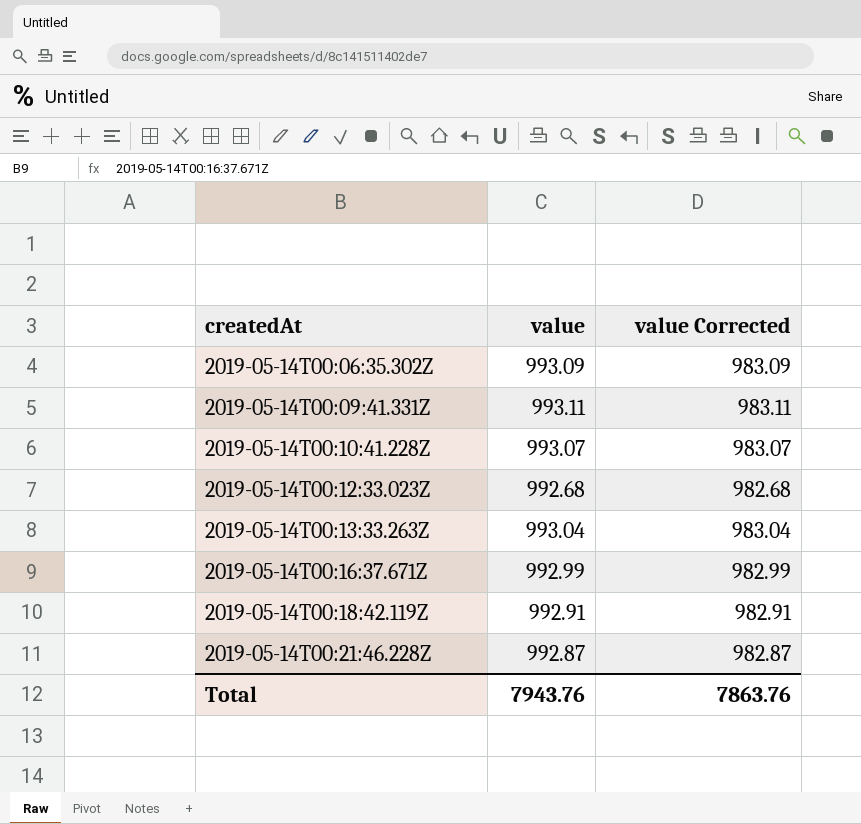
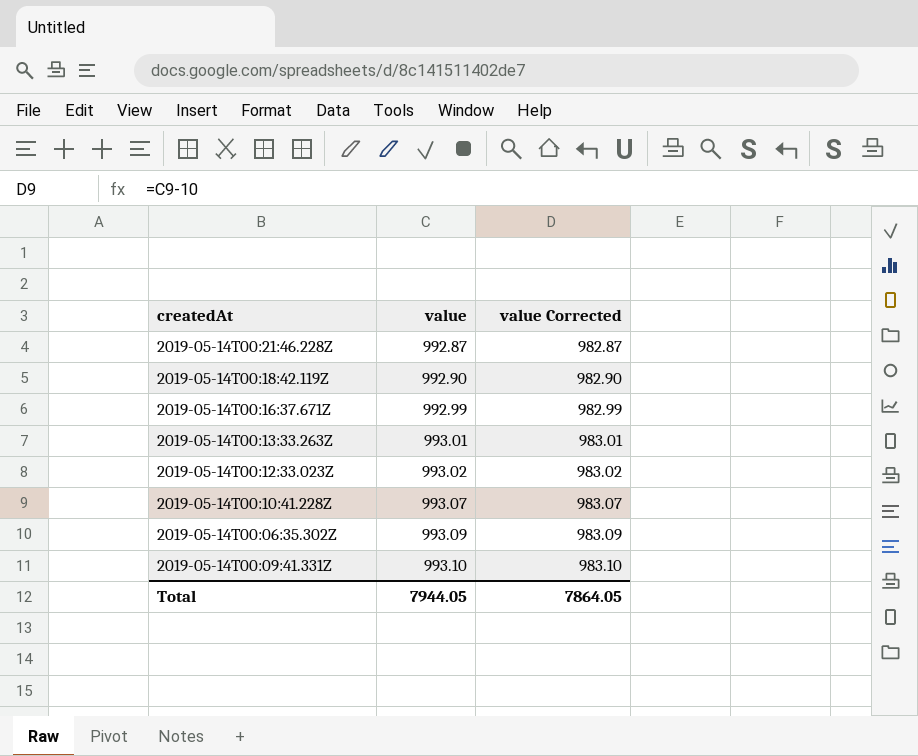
row order: createdAt ascending -> value ascending
2019-05-14T00:18:42.119Z | value: 992.91 -> 992.90
2019-05-14T00:18:42.119Z | value Corrected: 982.91 -> 982.90
2019-05-14T00:13:33.263Z | value: 993.04 -> 993.01
2019-05-14T00:13:33.263Z | value Corrected: 983.04 -> 983.01
2019-05-14T00:12:33.023Z | value: 992.68 -> 993.02
2019-05-14T00:12:33.023Z | value Corrected: 982.68 -> 983.02
2019-05-14T00:09:41.331Z | value: 993.11 -> 993.10
2019-05-14T00:09:41.331Z | value Corrected: 983.11 -> 983.10
Total | value: 7943.76 -> 7944.05
Total | value Corrected: 7863.76 -> 7864.05

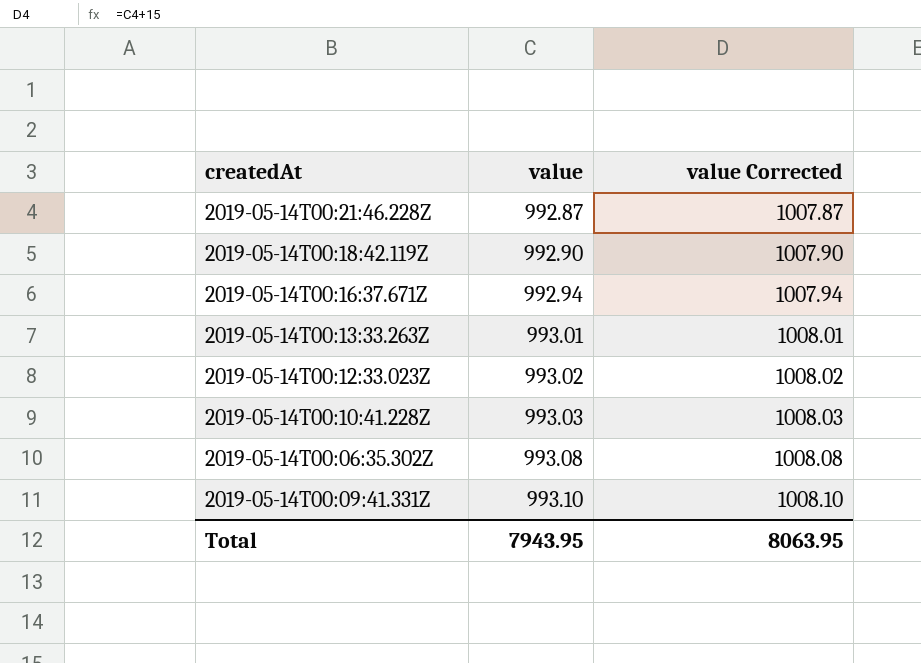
column value Corrected | formula: [value] - 10 -> [value] + 15
2019-05-14T00:16:37.671Z | value: 992.99 -> 992.94
2019-05-14T00:10:41.228Z | value: 993.07 -> 993.03
2019-05-14T00:06:35.302Z | value: 993.09 -> 993.08
Total | value: 7944.05 -> 7943.95
Total | value Corrected: 7864.05 -> 8063.95

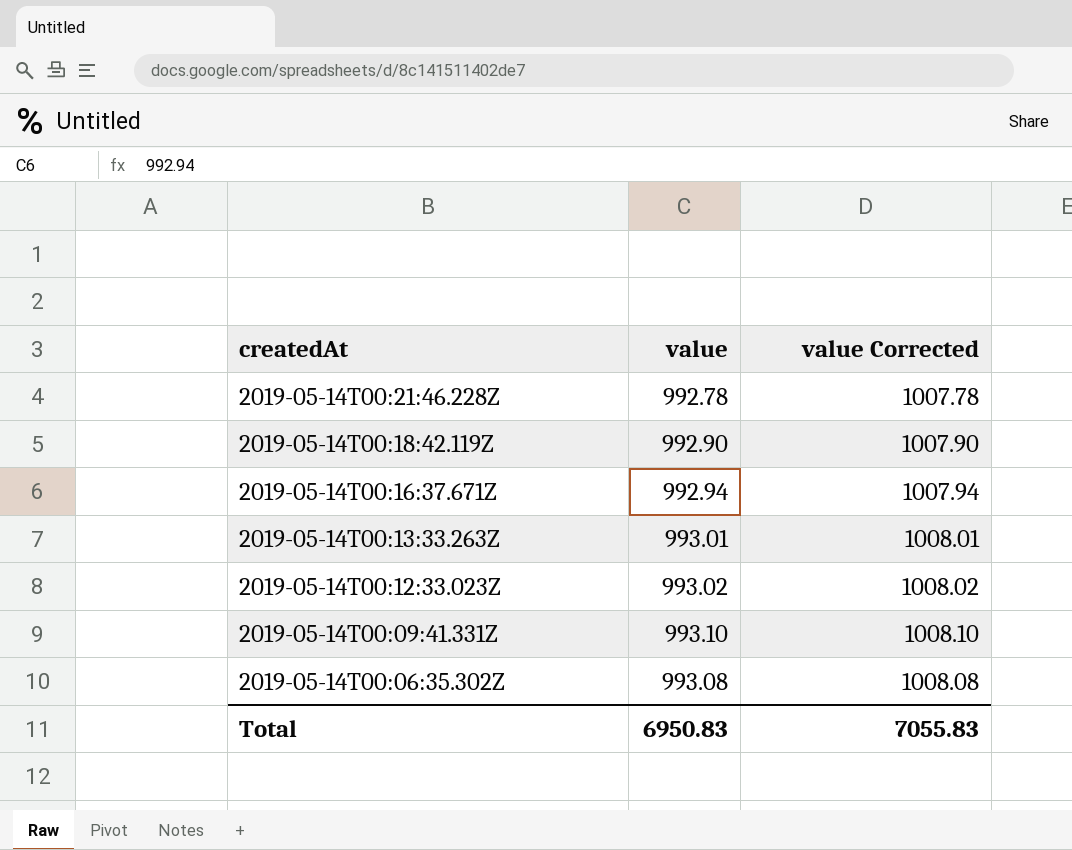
row order: value ascending -> createdAt descending
row 2019-05-14T00:10:41.228Z: 993.03 | 1008.03 -> none
2019-05-14T00:21:46.228Z | value: 992.87 -> 992.78
2019-05-14T00:21:46.228Z | value Corrected: 1007.87 -> 1007.78
Total | value: 7943.95 -> 6950.83
Total | value Corrected: 8063.95 -> 7055.83

